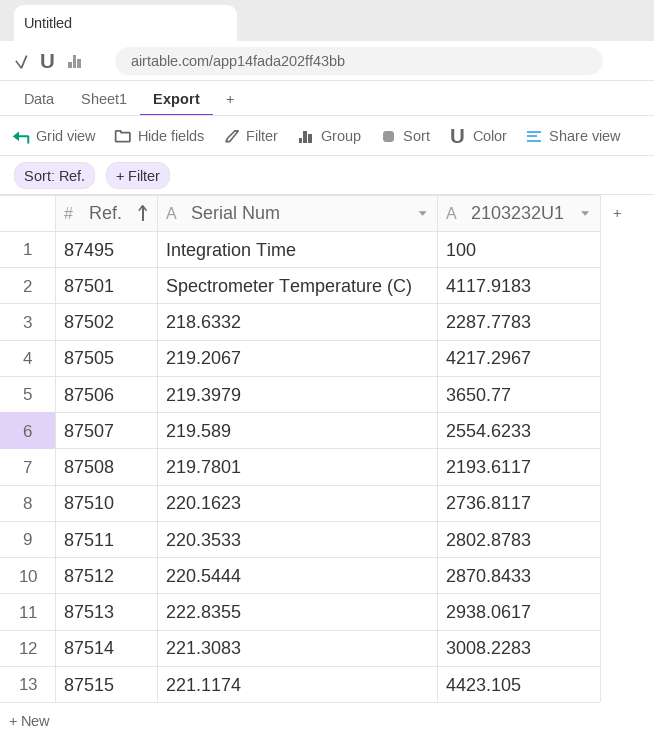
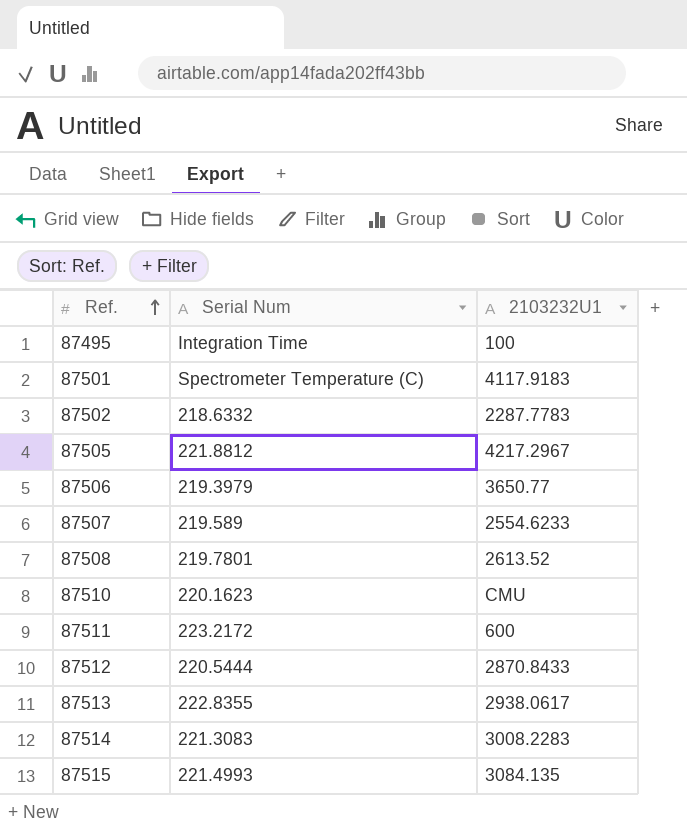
87505 | Serial Num: 219.2067 -> 221.8812
87508 | 2103232U1: 2193.6117 -> 2613.52
87510 | 2103232U1: 2736.8117 -> CMU
87511 | Serial Num: 220.3533 -> 223.2172
87511 | 2103232U1: 2802.8783 -> 600
87515 | Serial Num: 221.1174 -> 221.4993
87515 | 2103232U1: 4423.105 -> 3084.135

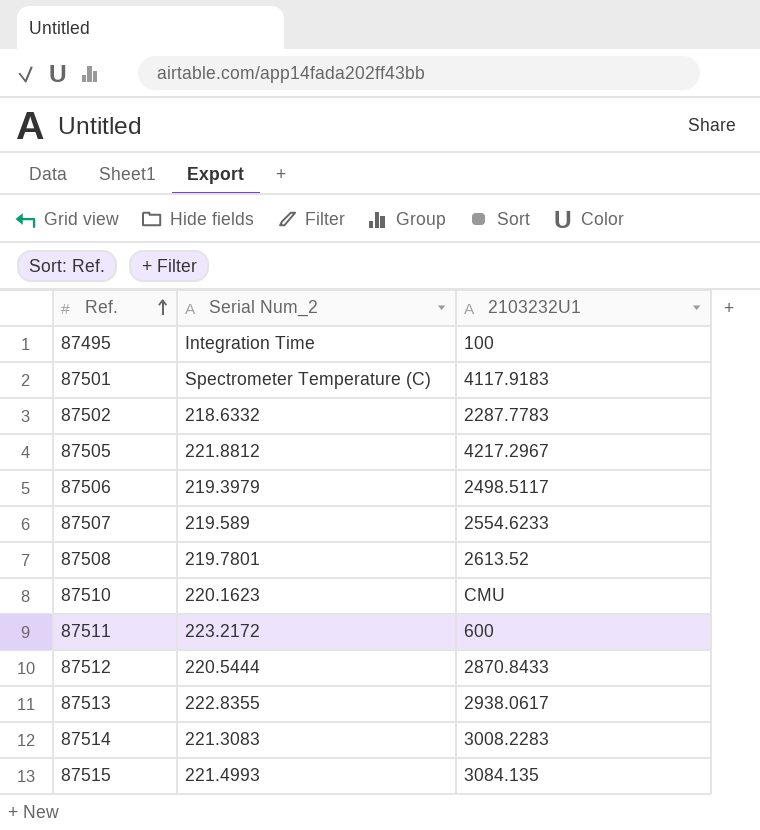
column name: Serial Num -> Serial Num_2
87506 | 2103232U1: 3650.77 -> 2498.5117

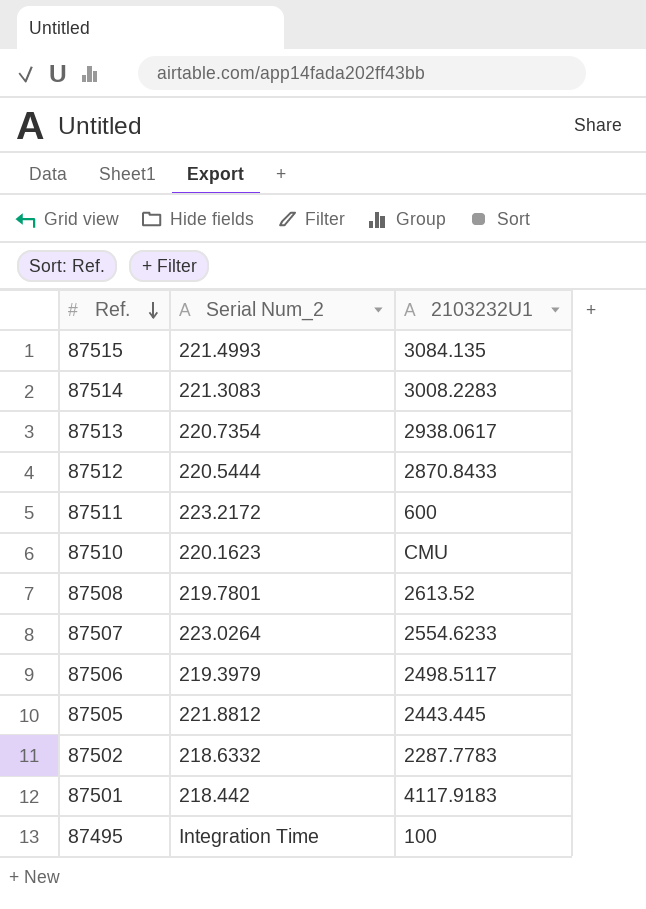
row order: Ref. ascending -> Ref. descending
87513 | Serial Num_2: 222.8355 -> 220.7354
87507 | Serial Num_2: 219.589 -> 223.0264
87505 | 2103232U1: 4217.2967 -> 2443.445
87501 | Serial Num_2: Spectrometer Temperature (C) -> 218.442

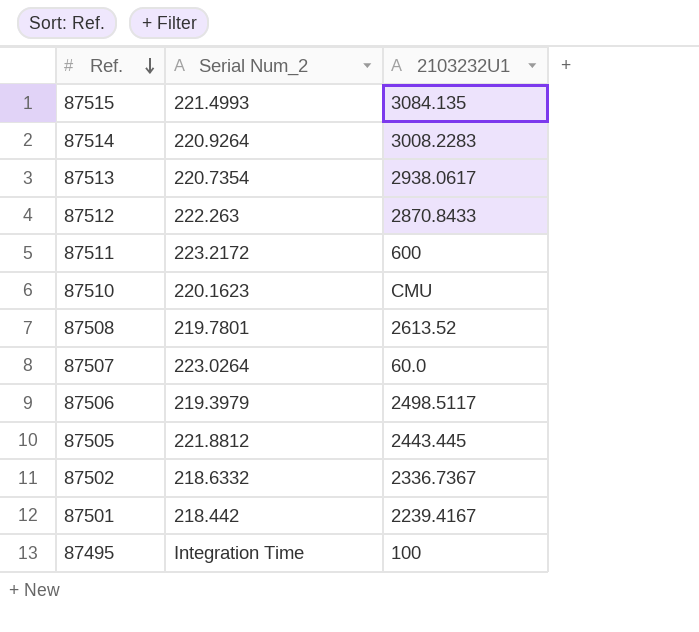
87514 | Serial Num_2: 221.3083 -> 220.9264
87512 | Serial Num_2: 220.5444 -> 222.263
87507 | 2103232U1: 2554.6233 -> 60.0
87502 | 2103232U1: 2287.7783 -> 2336.7367
87501 | 2103232U1: 4117.9183 -> 2239.4167

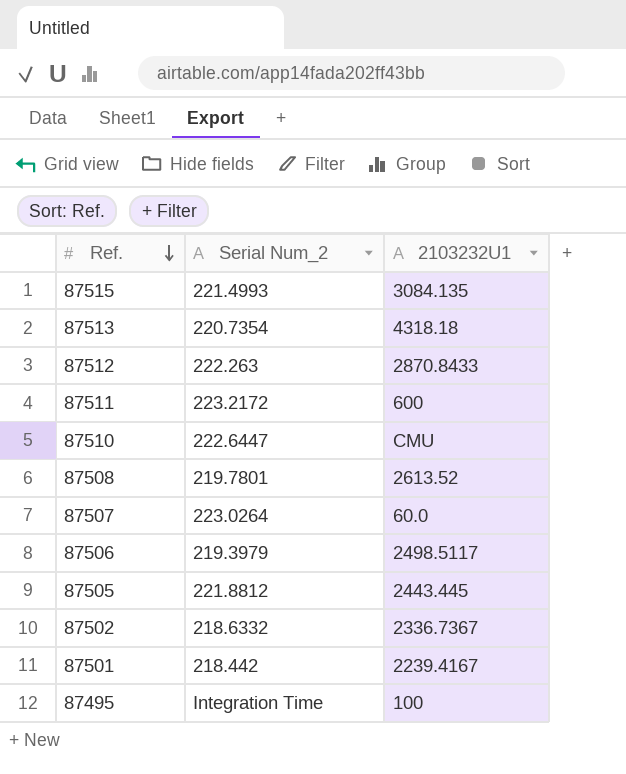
row 87514: 220.9264 | 3008.2283 -> none
87513 | 2103232U1: 2938.0617 -> 4318.18
87510 | Serial Num_2: 220.1623 -> 222.6447

